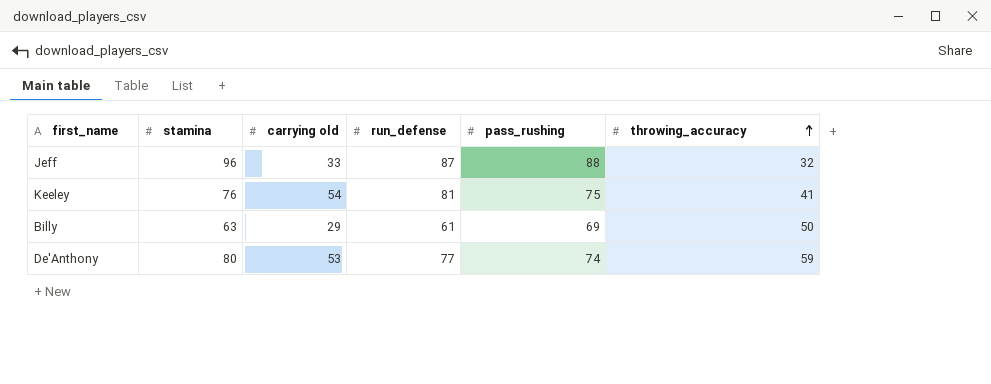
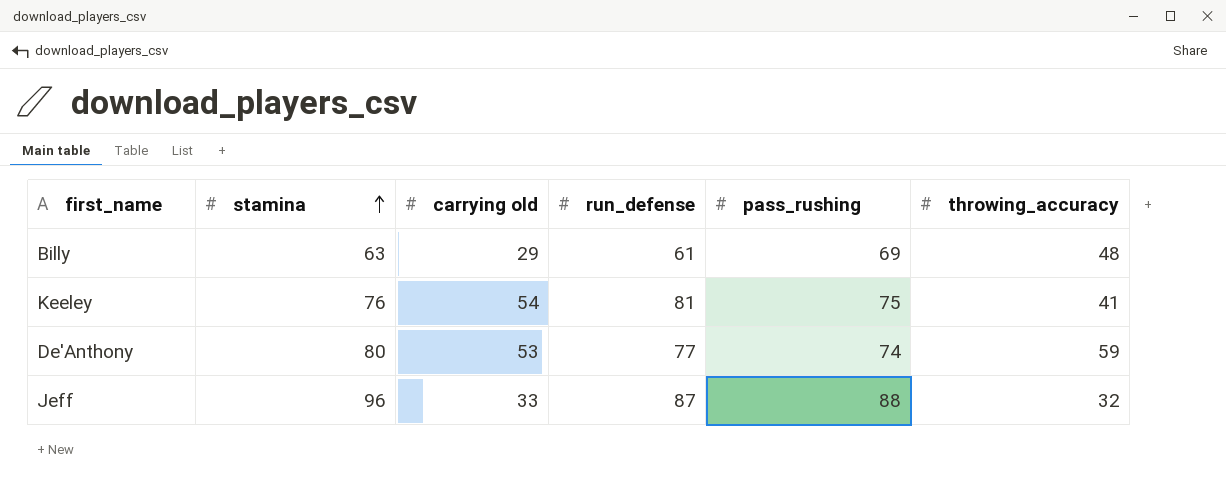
row order: throwing_accuracy ascending -> stamina ascending
Billy | throwing_accuracy: 50 -> 48

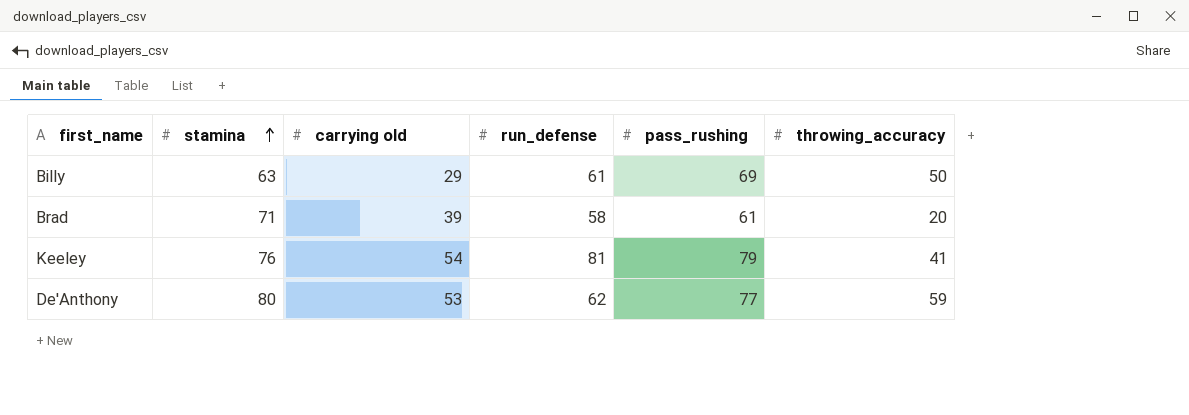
row Jeff: 96 | 33 | 87 | 88 | 32 -> none
Billy | throwing_accuracy: 48 -> 50
row Brad: none -> 71 | 39 | 58 | 61 | 20
Keeley | pass_rushing: 75 -> 79
De'Anthony | run_defense: 77 -> 62
De'Anthony | pass_rushing: 74 -> 77

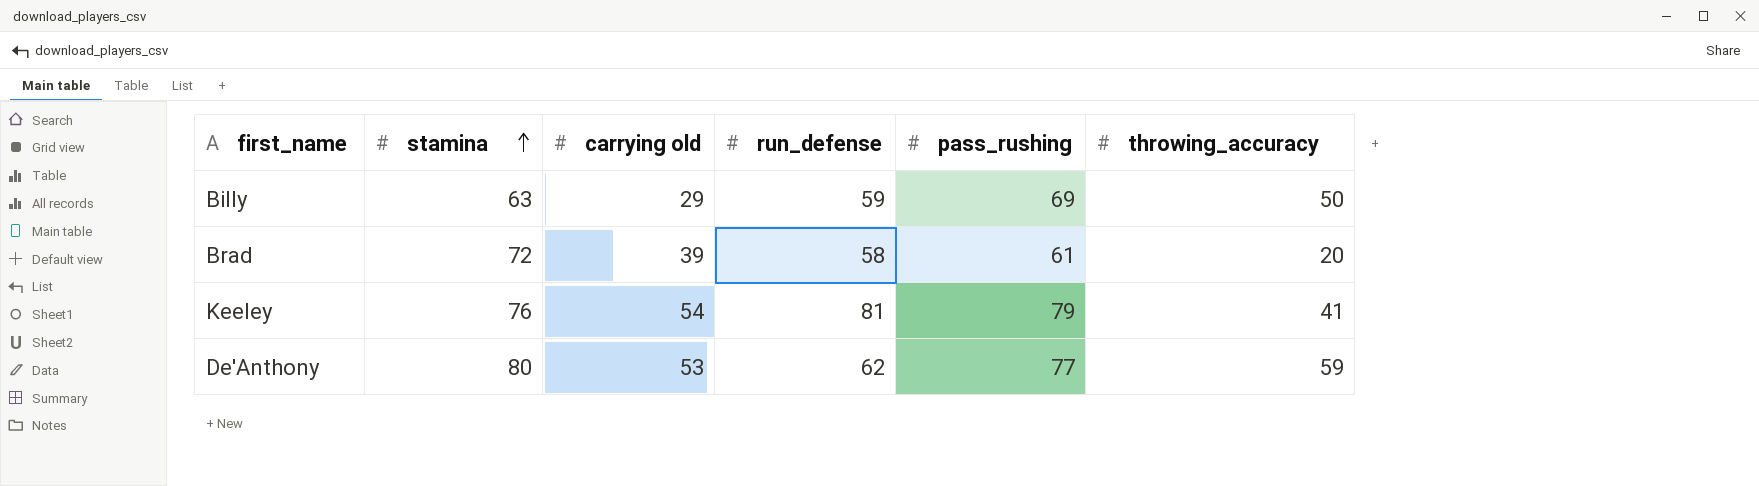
Billy | run_defense: 61 -> 59
Brad | stamina: 71 -> 72

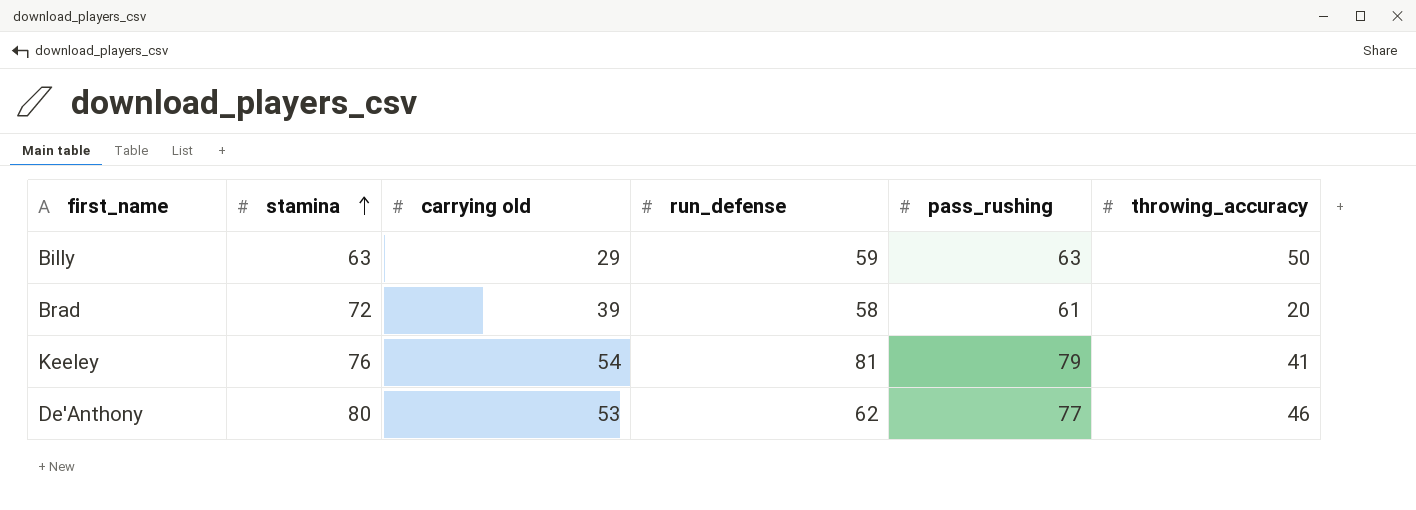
Billy | pass_rushing: 69 -> 63
De'Anthony | throwing_accuracy: 59 -> 46

